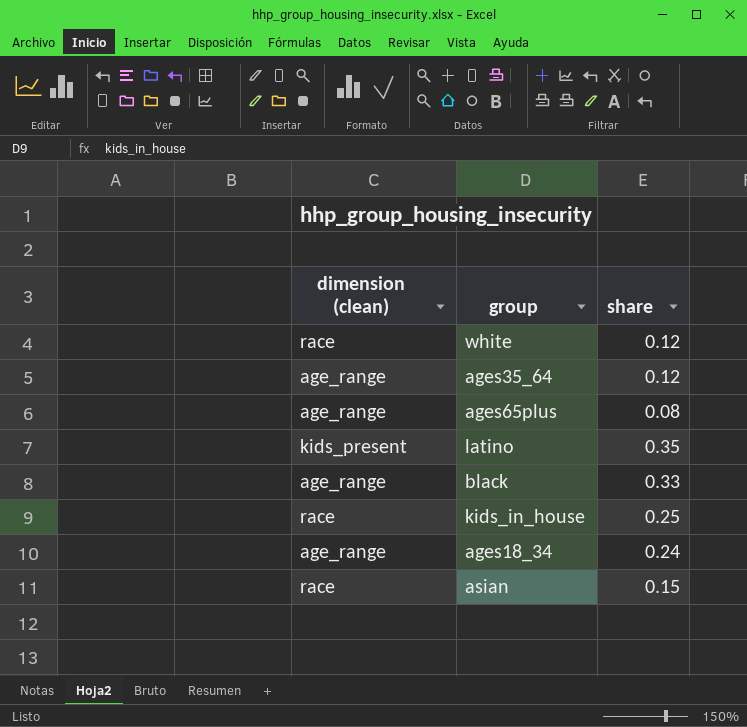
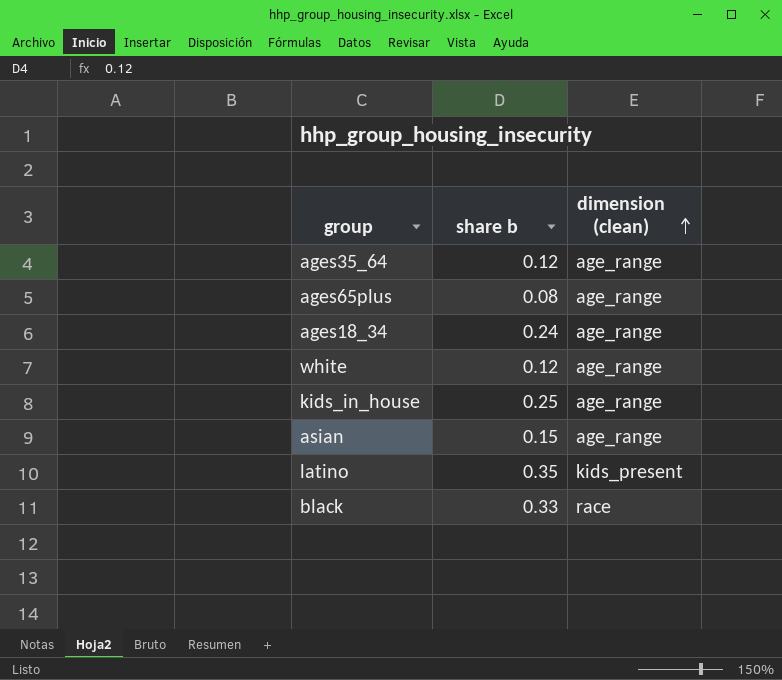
row order: none -> dimension (clean) ascending
column name: share -> share b
column dimension (clean) | position: 1 -> 3
white | dimension (clean): race -> age_range
kids_in_house | dimension (clean): race -> age_range
asian | dimension (clean): race -> age_range
black | dimension (clean): age_range -> race

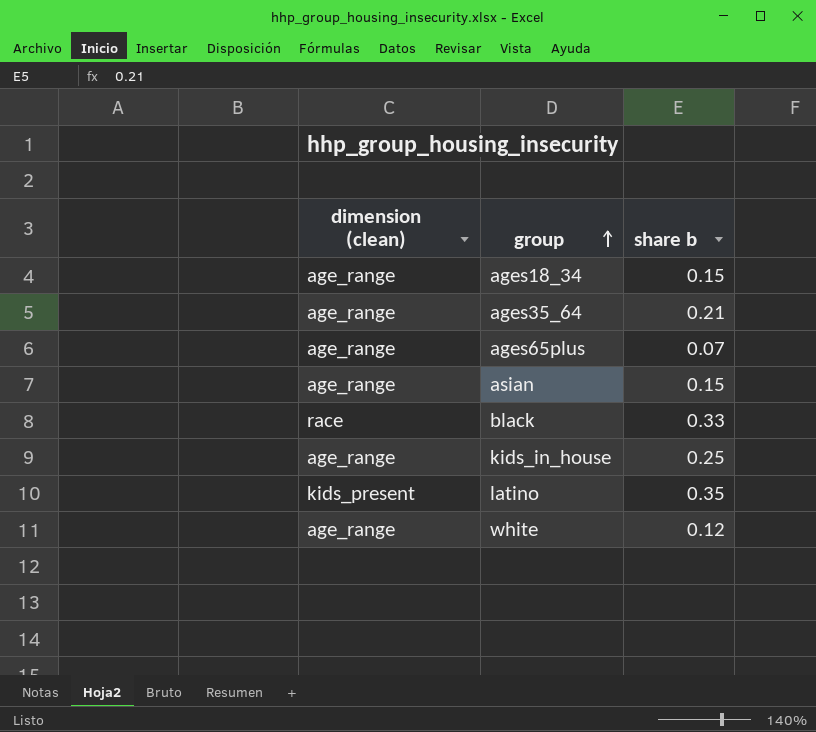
row order: dimension (clean) ascending -> group ascending
column dimension (clean) | position: 3 -> 1
ages18_34 | share b: 0.24 -> 0.15
ages35_64 | share b: 0.12 -> 0.21
ages65plus | share b: 0.08 -> 0.07

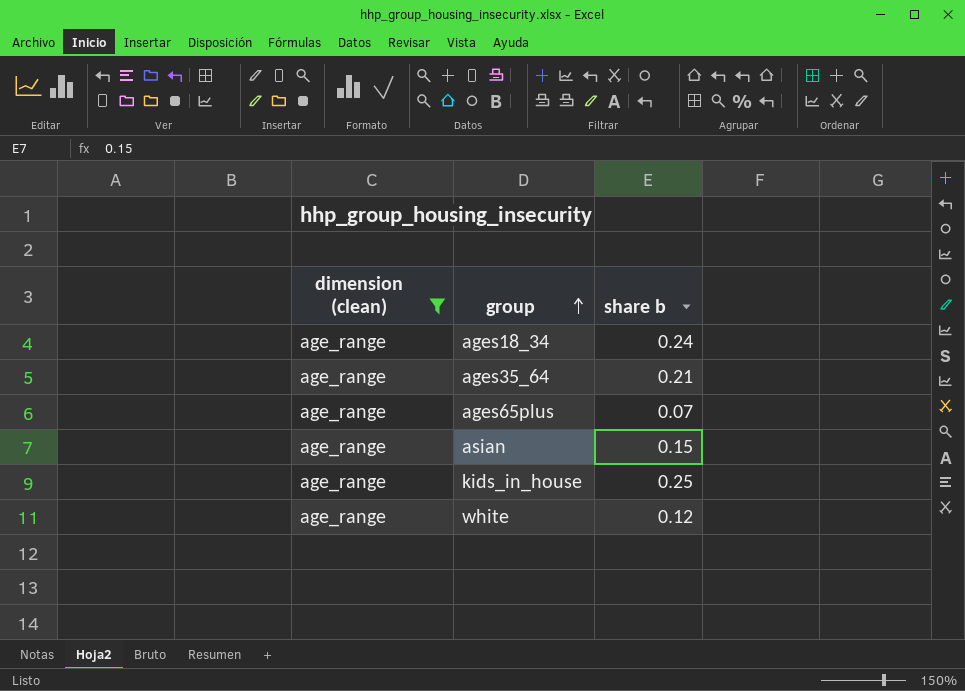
filter: none -> dimension (clean) = age_range
ages18_34 | share b: 0.15 -> 0.24

